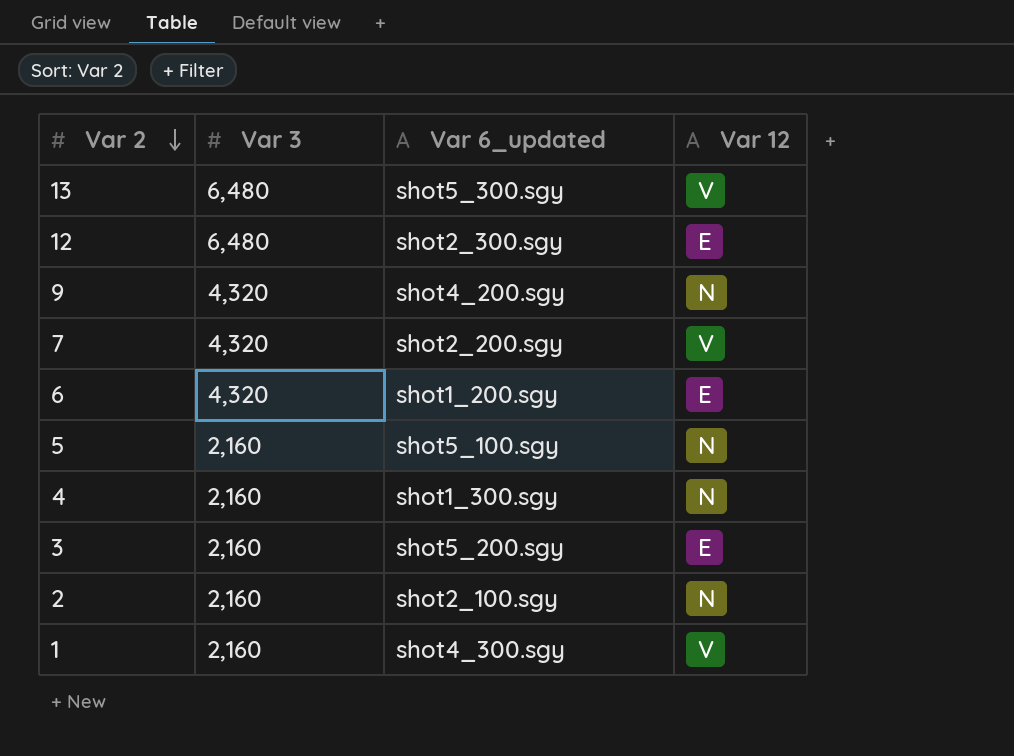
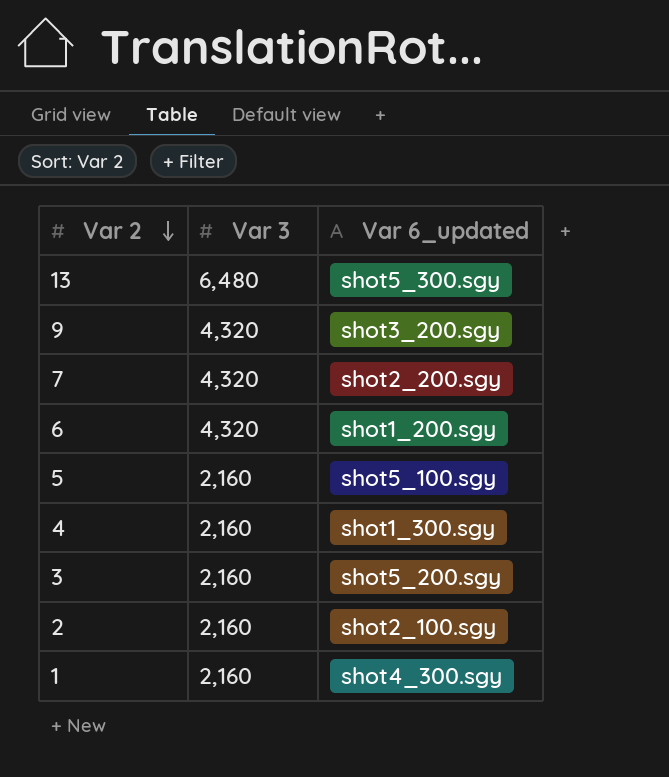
column Var 12 | position: 4 -> none
row 12: 6,480 | shot2_300.sgy | E -> none
9 | Var 6_updated: shot4_200.sgy -> shot3_200.sgy

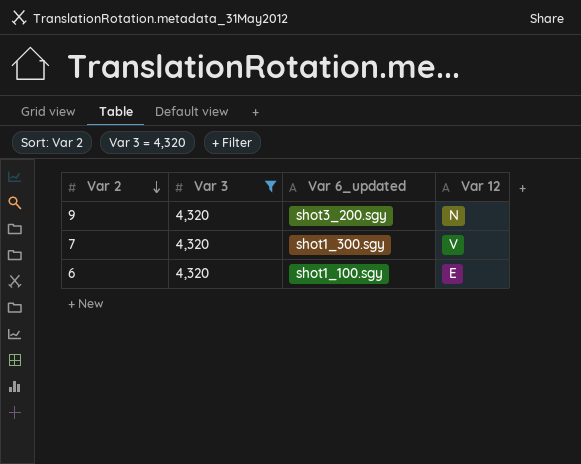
filter: none -> Var 3 = 4,320
column Var 12 | position: none -> 4
7 | Var 6_updated: shot2_200.sgy -> shot1_300.sgy
6 | Var 6_updated: shot1_200.sgy -> shot1_100.sgy

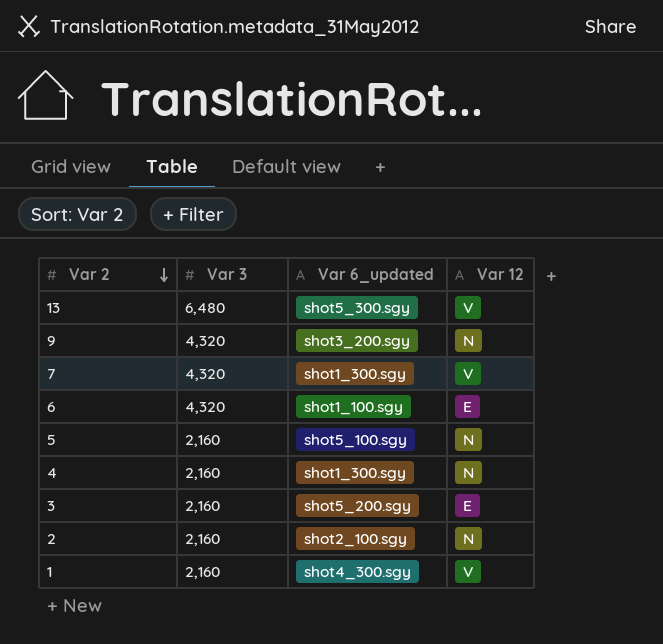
filter: Var 3 = 4,320 -> none

